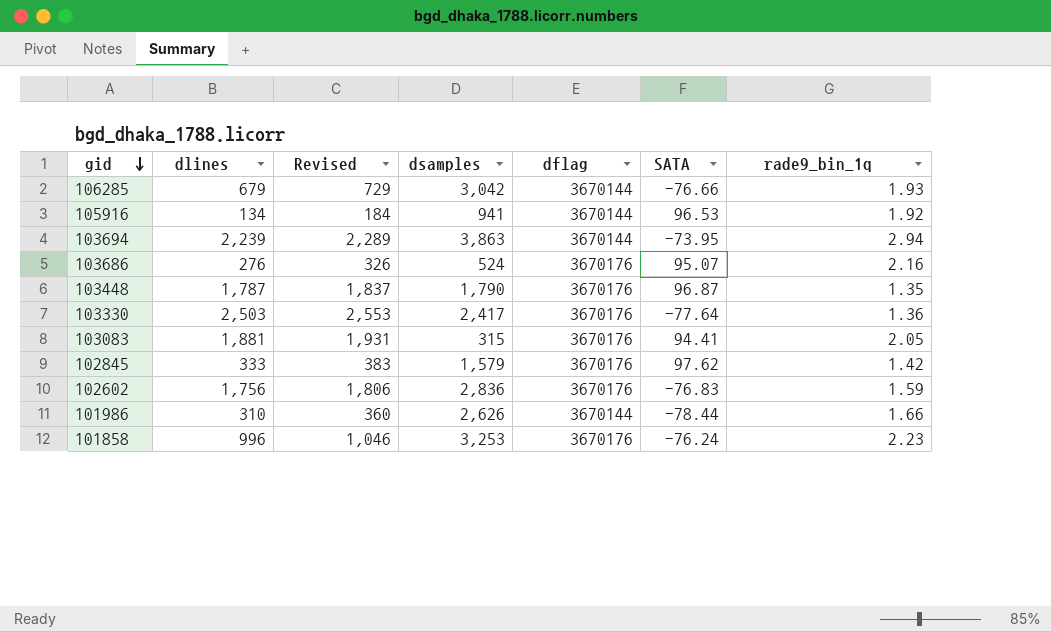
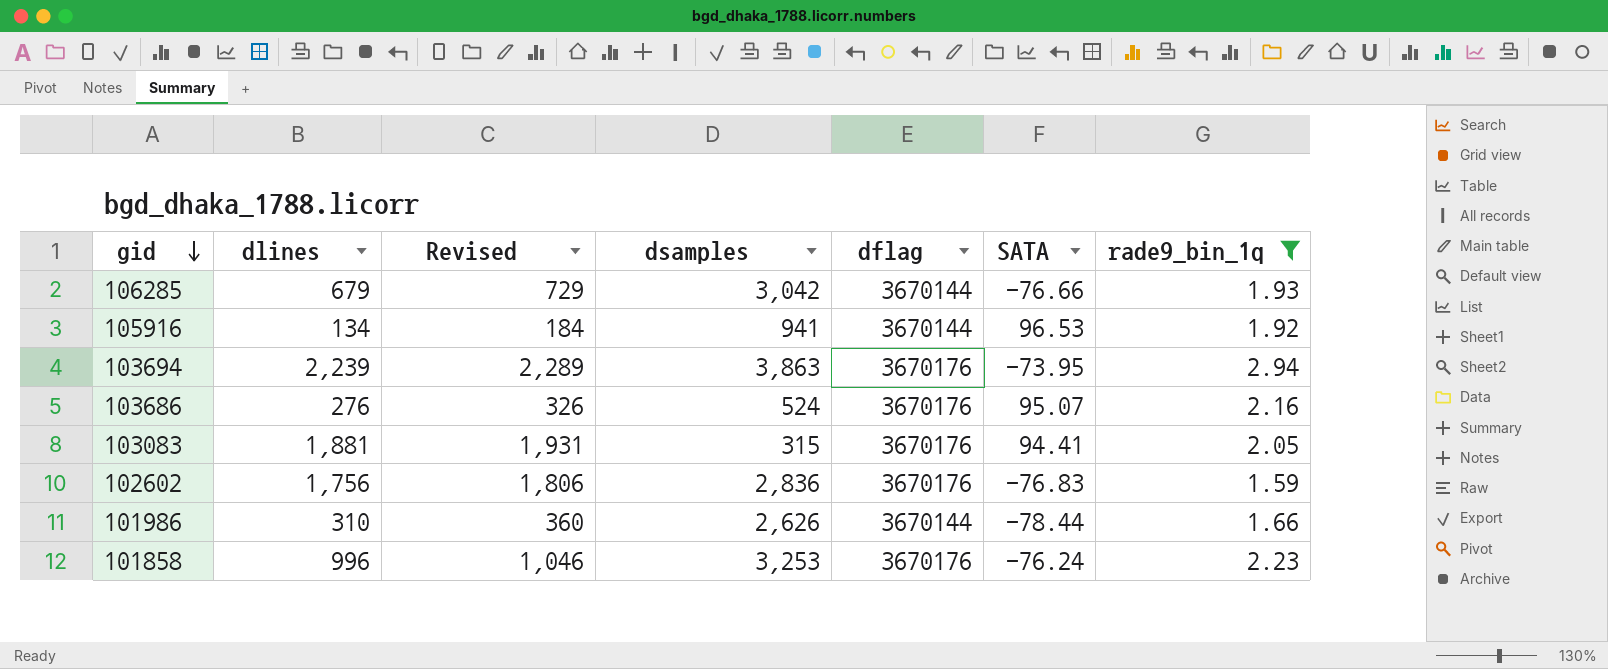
filter: none -> rade9_bin_1q >= 1.59
103694 | dflag: 3670144 -> 3670176

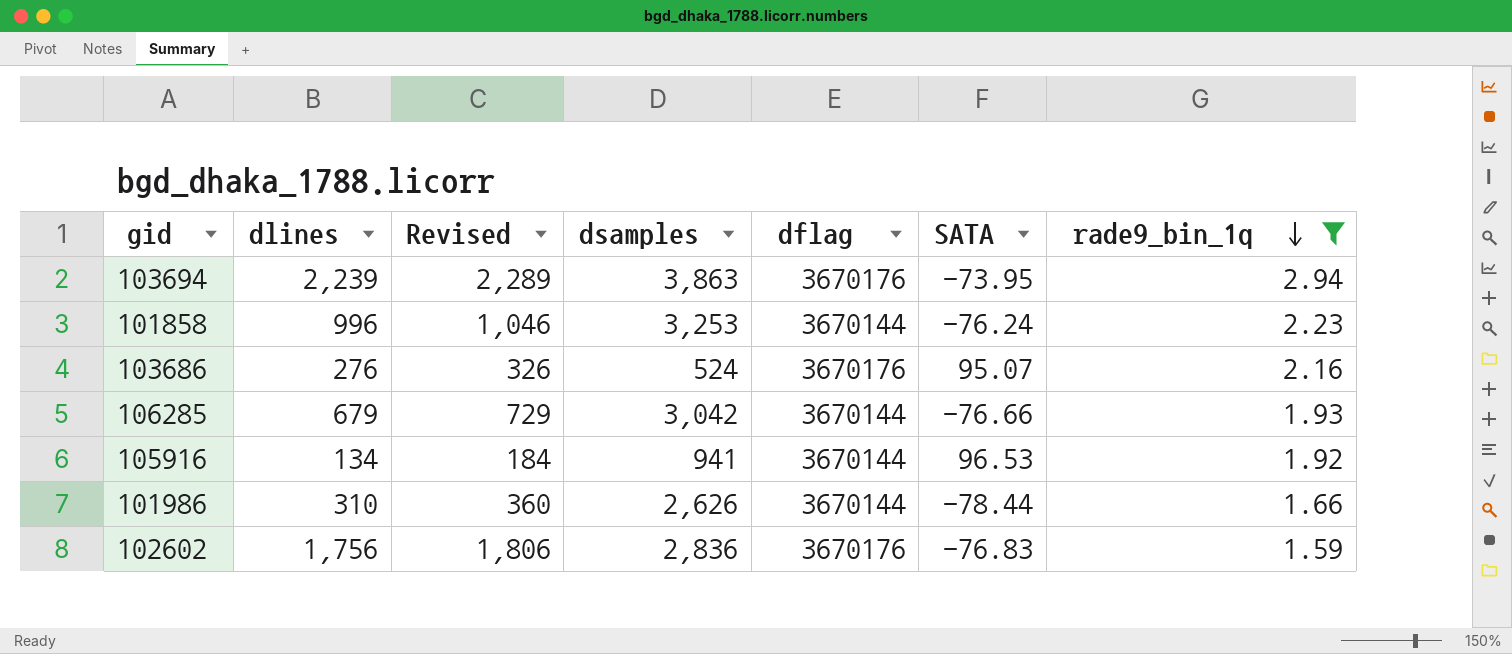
row order: gid descending -> rade9_bin_1q descending
row 103083: 1,881 | 1,931 | 315 | 3670176 | 94.41 | 2.05 -> none
101858 | dflag: 3670176 -> 3670144

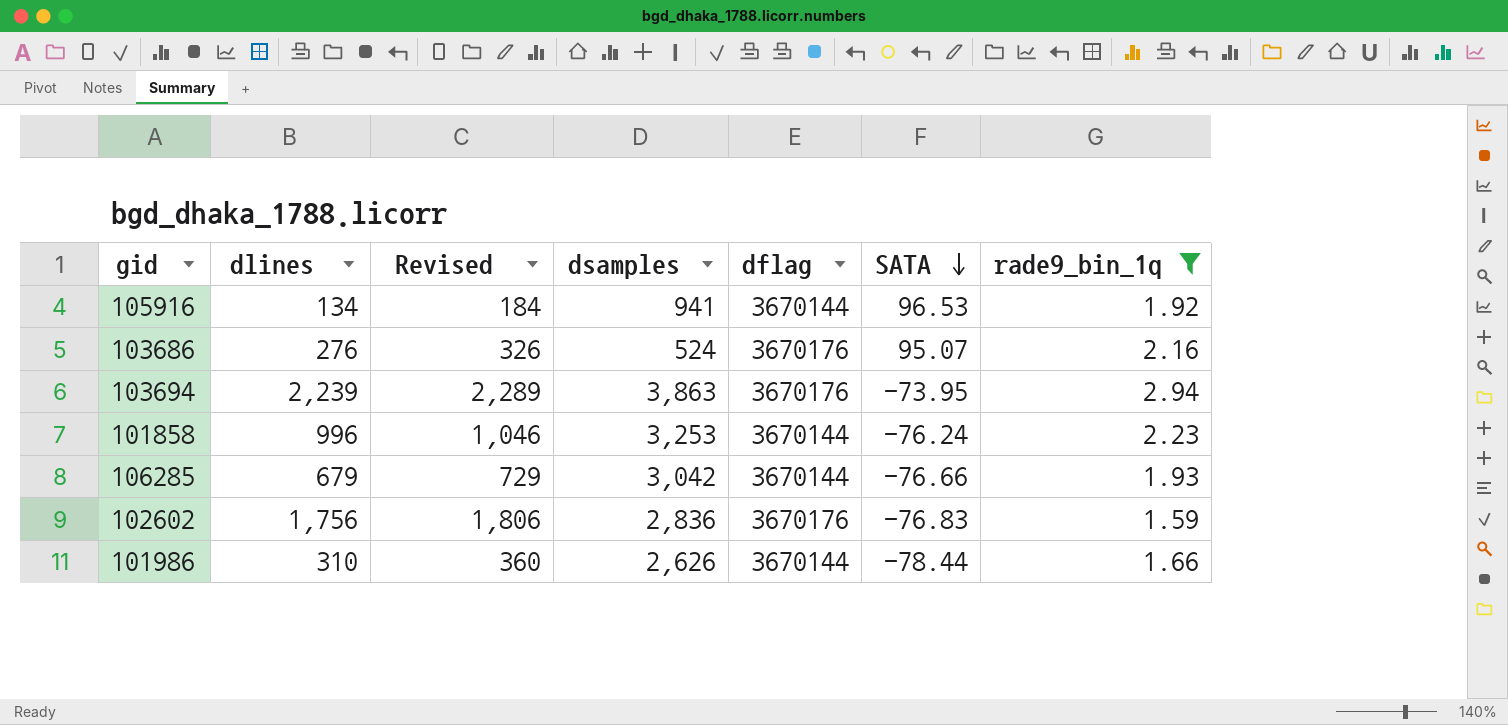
row order: rade9_bin_1q descending -> SATA descending

